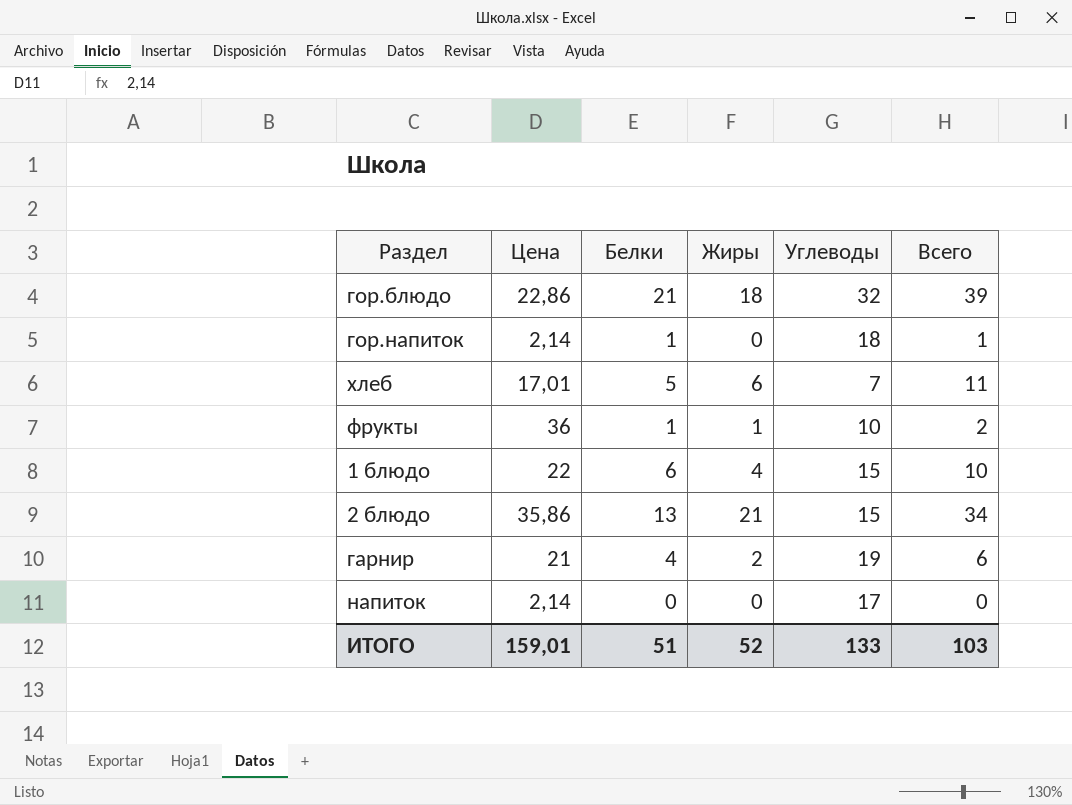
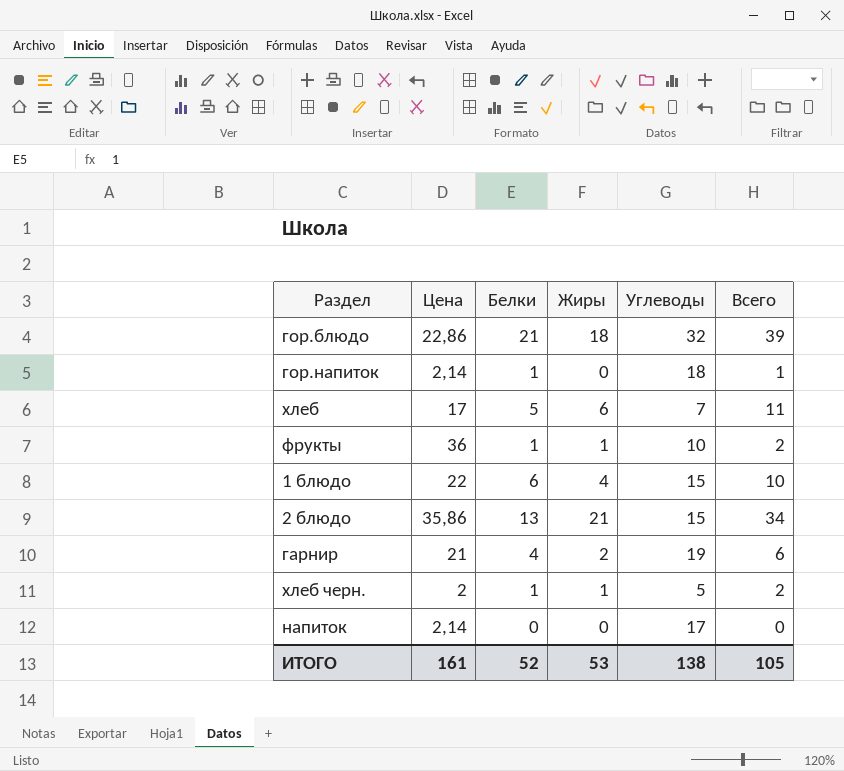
хлеб | Цена: 17,01 -> 17
row хлеб черн.: none -> 2 | 1 | 1 | 5 | 2
ИТОГО | Цена: 159,01 -> 161
ИТОГО | Белки: 51 -> 52
ИТОГО | Жиры: 52 -> 53
ИТОГО | Углеводы: 133 -> 138
ИТОГО | Всего: 103 -> 105

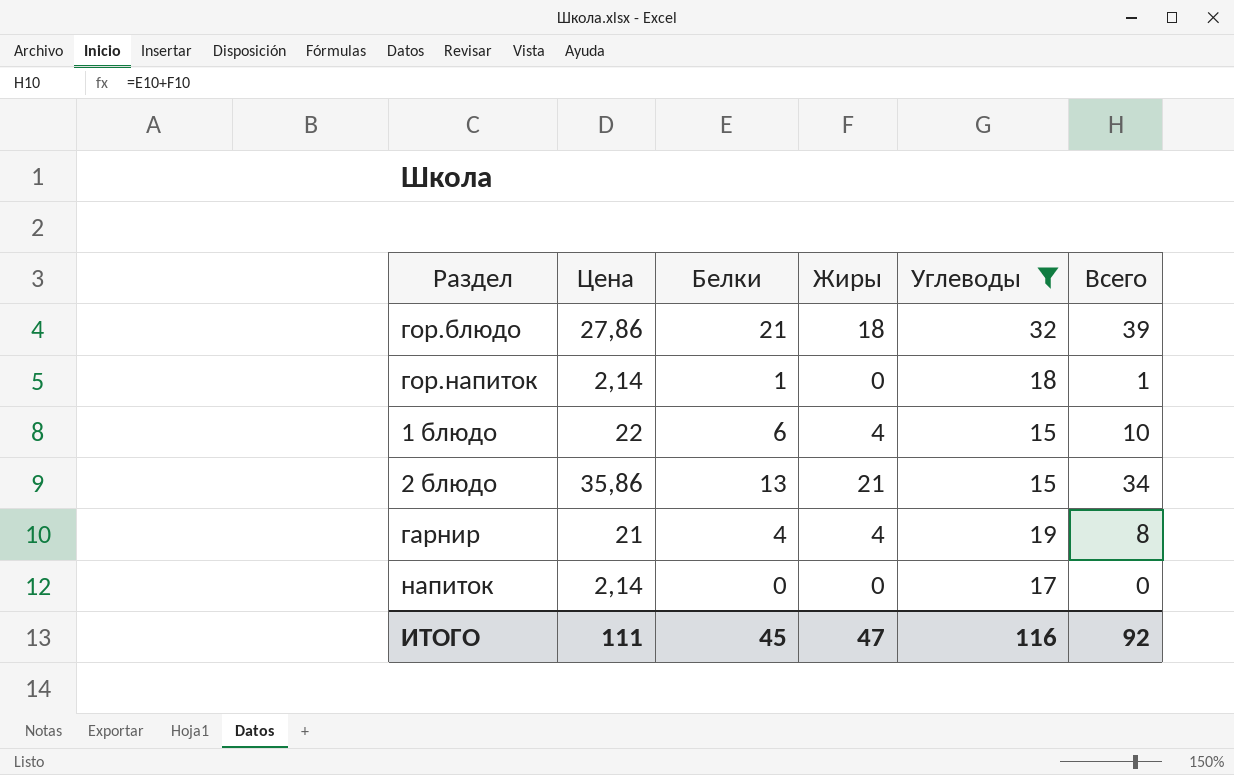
filter: none -> Углеводы >= 15
гор.блюдо | Цена: 22,86 -> 27,86
гарнир | Жиры: 2 -> 4
гарнир | Всего: 6 -> 8
ИТОГО | Цена: 161 -> 111
ИТОГО | Белки: 52 -> 45
ИТОГО | Жиры: 53 -> 47
ИТОГО | Углеводы: 138 -> 116
ИТОГО | Всего: 105 -> 92

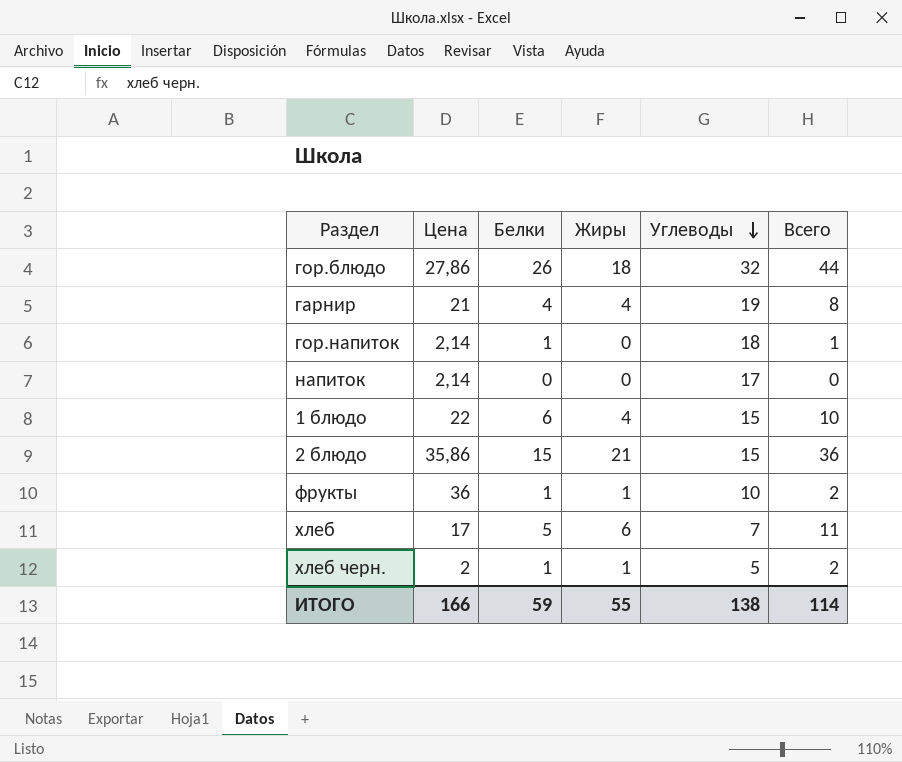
filter: Углеводы >= 15 -> none
row order: none -> Углеводы descending
гор.блюдо | Белки: 21 -> 26
гор.блюдо | Всего: 39 -> 44
2 блюдо | Белки: 13 -> 15
2 блюдо | Всего: 34 -> 36
ИТОГО | Цена: 111 -> 166
ИТОГО | Белки: 45 -> 59
ИТОГО | Жиры: 47 -> 55
ИТОГО | Углеводы: 116 -> 138
ИТОГО | Всего: 92 -> 114

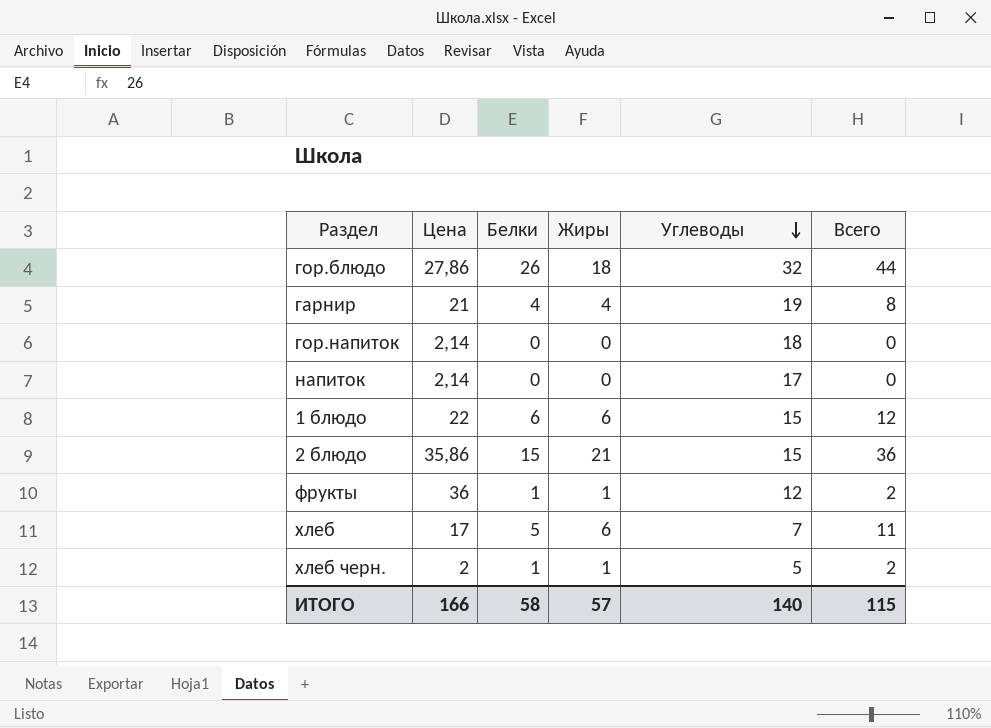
гор.напиток | Белки: 1 -> 0
гор.напиток | Всего: 1 -> 0
1 блюдо | Жиры: 4 -> 6
1 блюдо | Всего: 10 -> 12
фрукты | Углеводы: 10 -> 12
ИТОГО | Белки: 59 -> 58
ИТОГО | Жиры: 55 -> 57
ИТОГО | Углеводы: 138 -> 140
ИТОГО | Всего: 114 -> 115

